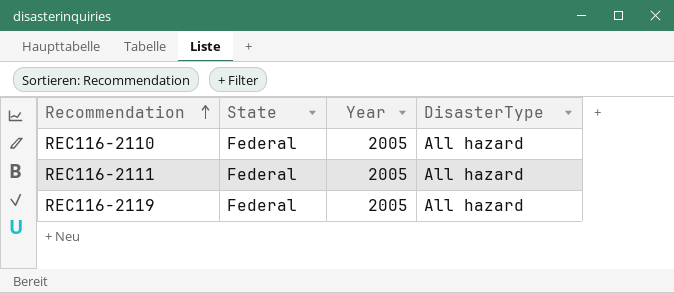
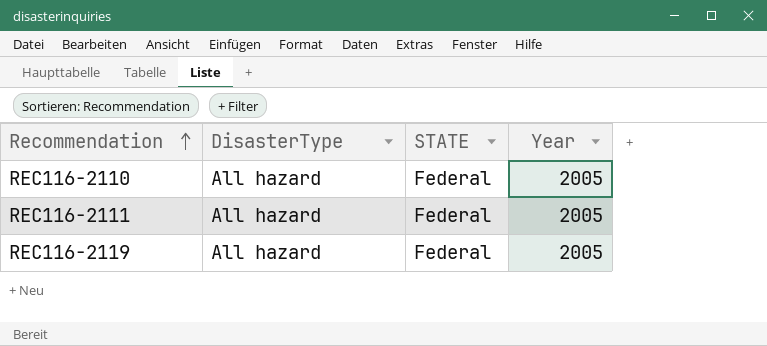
column DisasterType | position: 4 -> 2
column name: State -> STATE

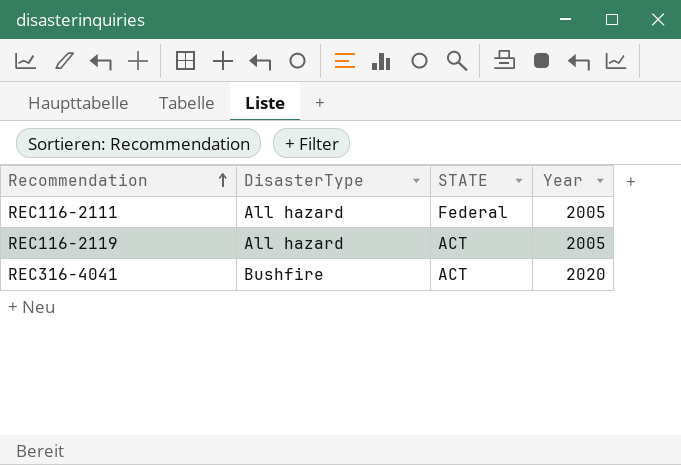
row REC116-2110: All hazard | Federal | 2005 -> none
REC116-2119 | STATE: Federal -> ACT
row REC316-4041: none -> Bushfire | ACT | 2020

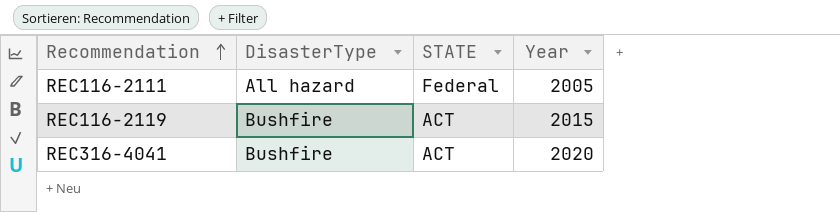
REC116-2119 | DisasterType: All hazard -> Bushfire
REC116-2119 | Year: 2005 -> 2015

